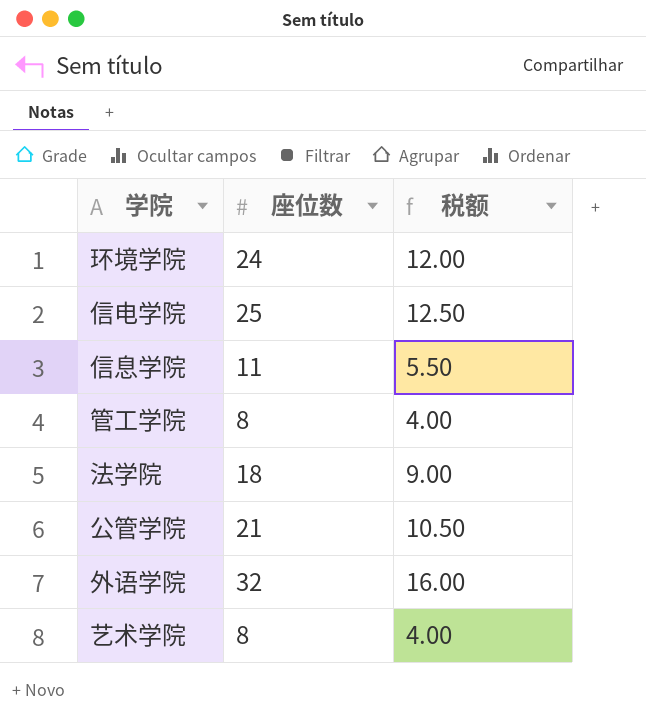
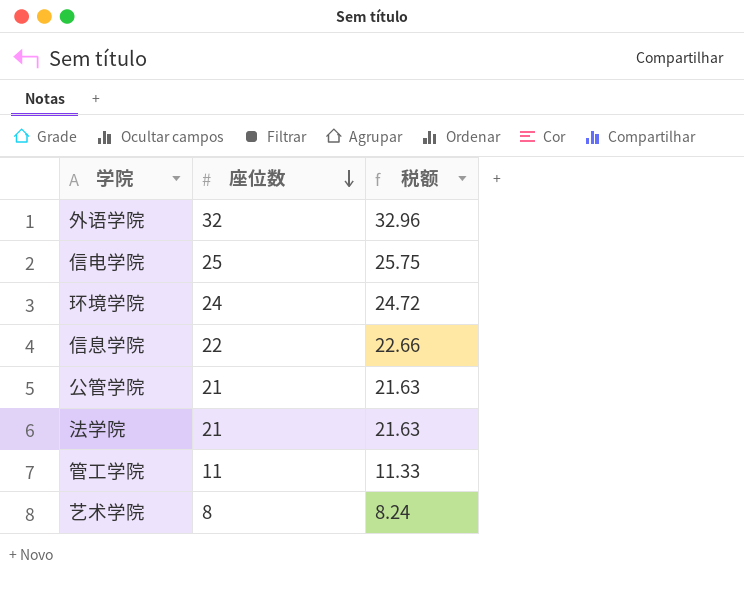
row order: none -> 座位数 descending
column 税额 | formula: [座位数] * 0.5 -> [座位数] * 1.03
信息学院 | 座位数: 11 -> 22
法学院 | 座位数: 18 -> 21
管工学院 | 座位数: 8 -> 11

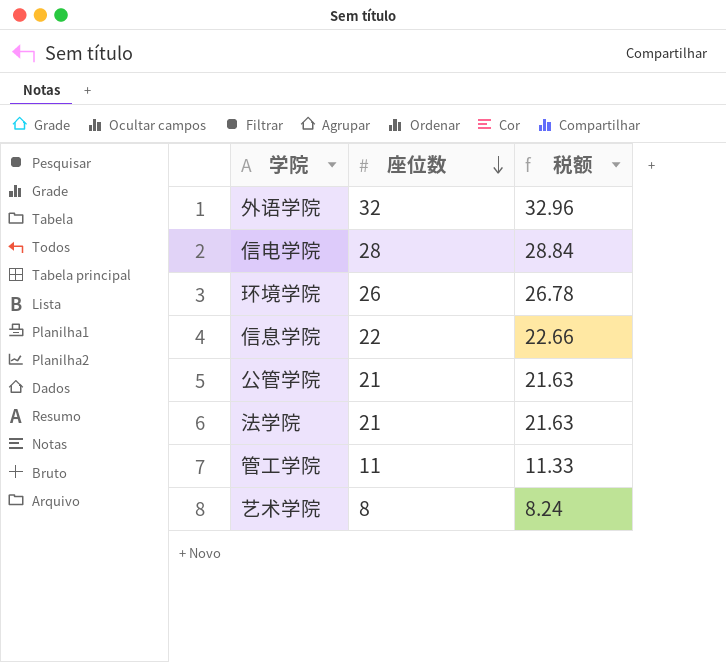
信电学院 | 座位数: 25 -> 28
信电学院 | 税额: 25.75 -> 28.84
环境学院 | 座位数: 24 -> 26
环境学院 | 税额: 24.72 -> 26.78

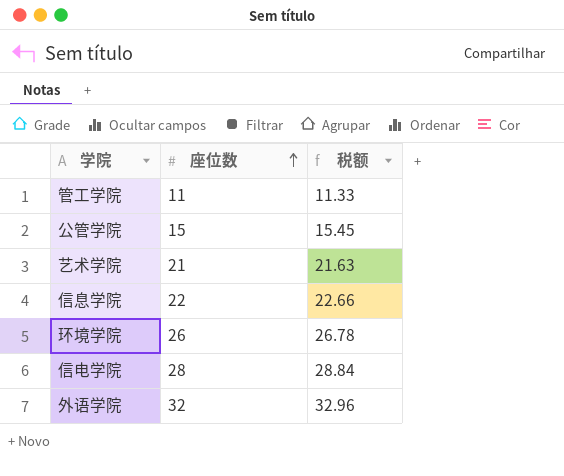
row order: 座位数 descending -> 座位数 ascending
row 法学院: 21 | 21.63 -> none
公管学院 | 座位数: 21 -> 15
公管学院 | 税额: 21.63 -> 15.45
艺术学院 | 座位数: 8 -> 21
艺术学院 | 税额: 8.24 -> 21.63

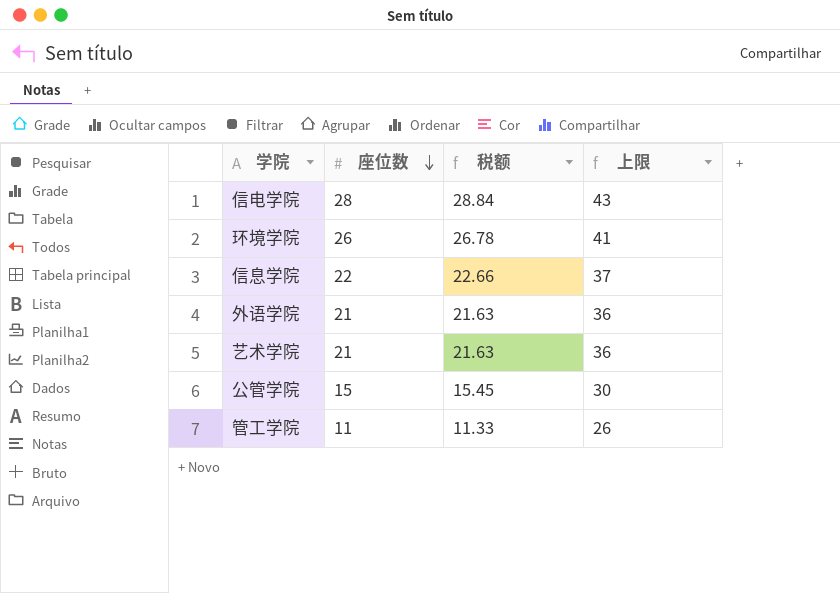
row order: 座位数 ascending -> 座位数 descending
column 上限 | formula: none -> [座位数] + 15
外语学院 | 座位数: 32 -> 21
外语学院 | 税额: 32.96 -> 21.63

